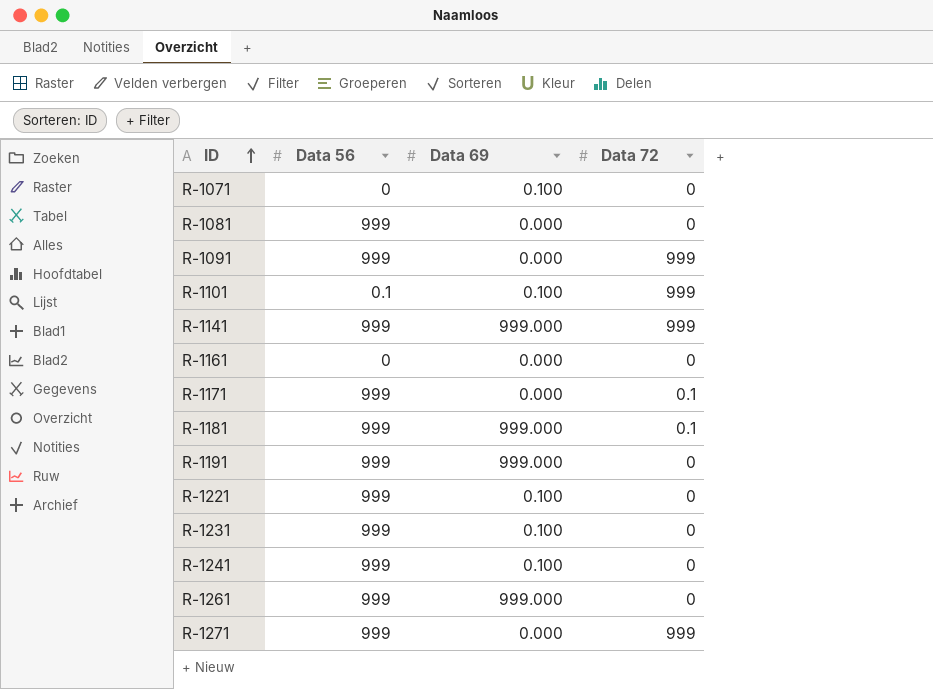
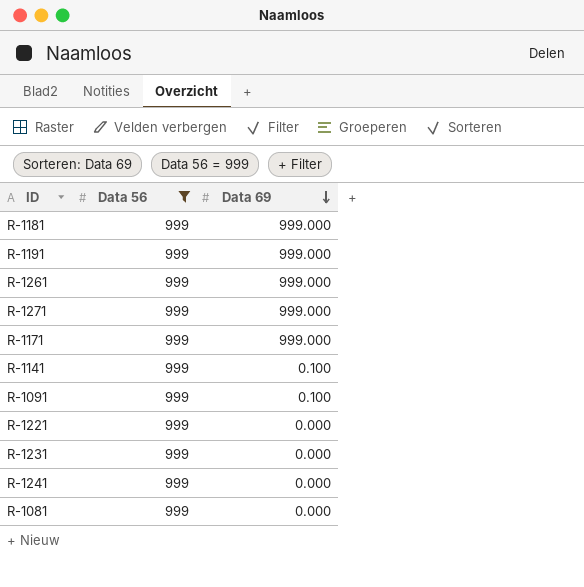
filter: none -> Data 56 = 999
row order: ID ascending -> Data 69 descending
column Data 72 | position: 4 -> none
R-1271 | Data 69: 0.000 -> 999.000
R-1171 | Data 69: 0.000 -> 999.000
R-1141 | Data 69: 999.000 -> 0.100
R-1091 | Data 69: 0.000 -> 0.100
R-1221 | Data 69: 0.100 -> 0.000
R-1231 | Data 69: 0.100 -> 0.000
R-1241 | Data 69: 0.100 -> 0.000

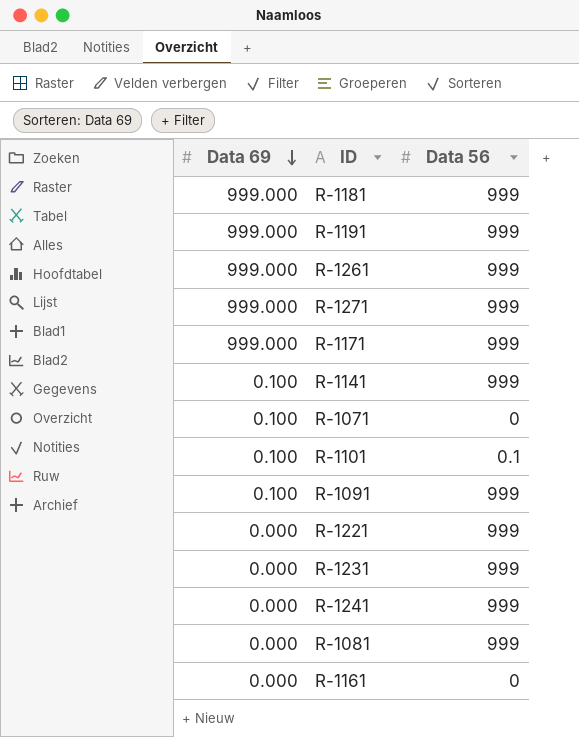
filter: Data 56 = 999 -> none
column Data 69 | position: 3 -> 1

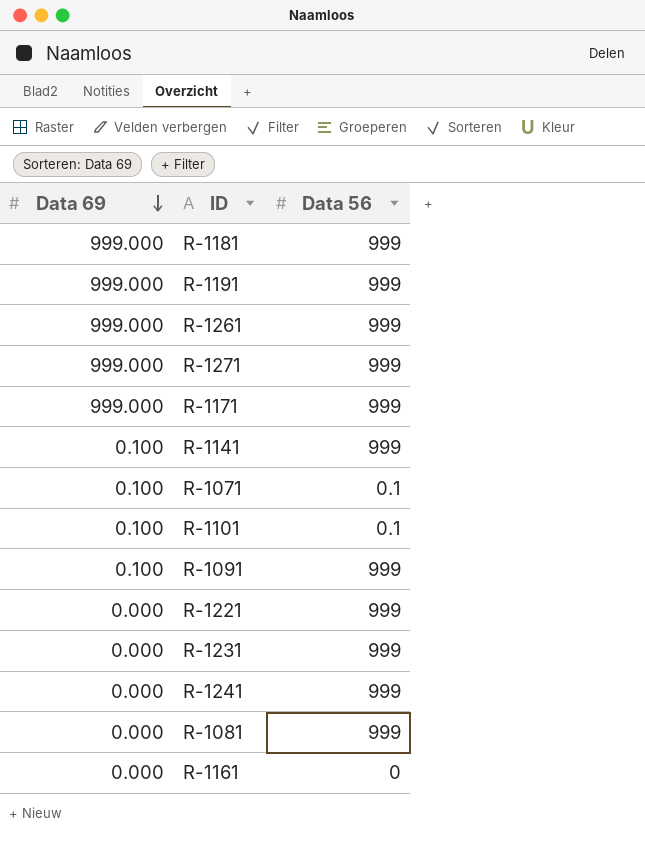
R-1071 | Data 56: 0 -> 0.1

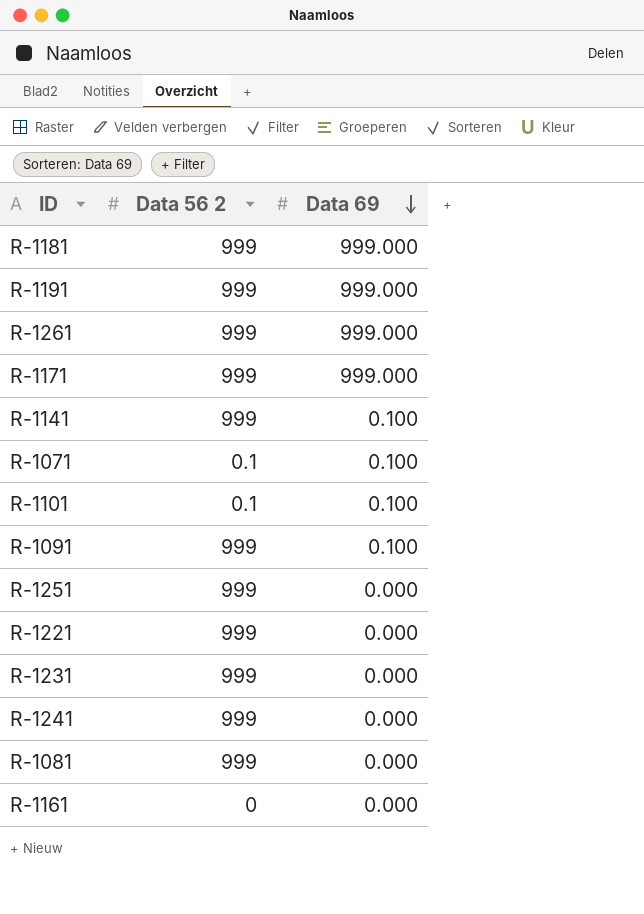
column name: Data 56 -> Data 56 2
column Data 69 | position: 1 -> 3
row R-1271: 999.000 | 999 -> none
row R-1251: none -> 999 | 0.000

